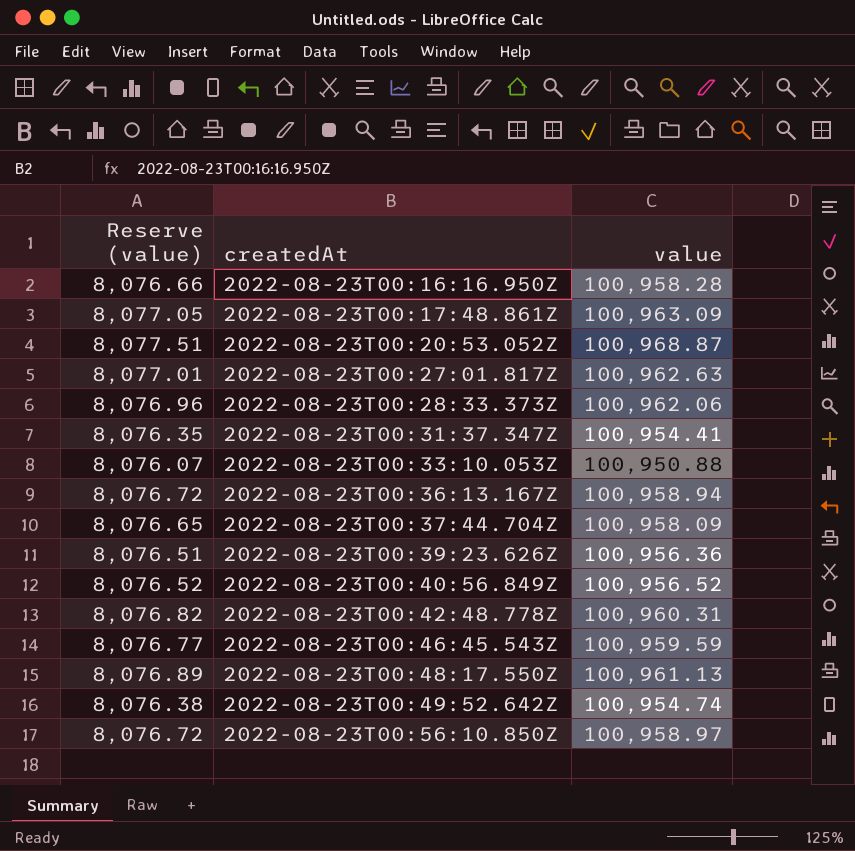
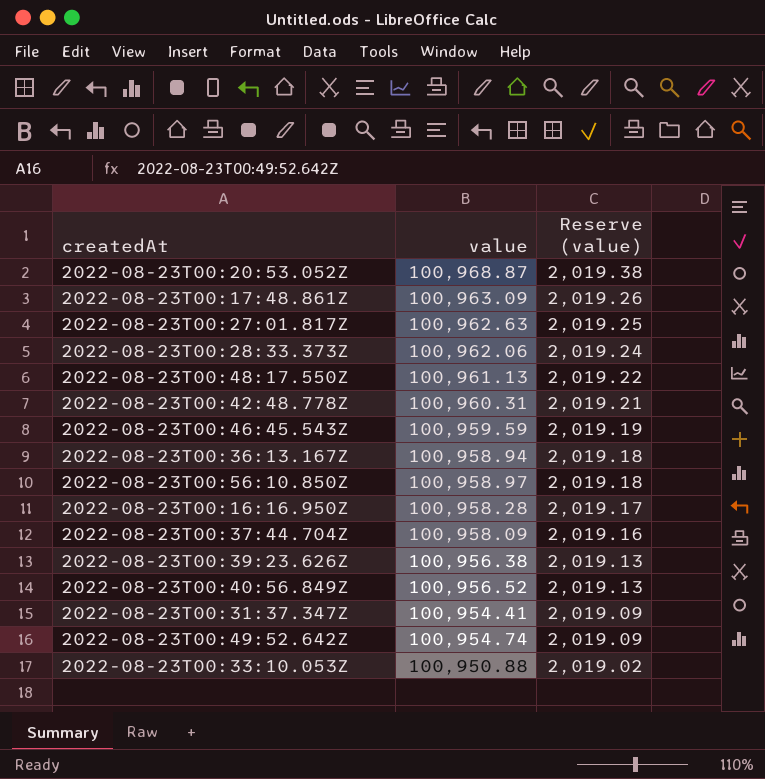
row order: createdAt ascending -> Reserve (value) descending
column Reserve (value) | formula: [value] * 0.08 -> [value] * 0.02
column Reserve (value) | position: 1 -> 3
2022-08-23T00:39:23.626Z | value: 100,956.36 -> 100,956.38

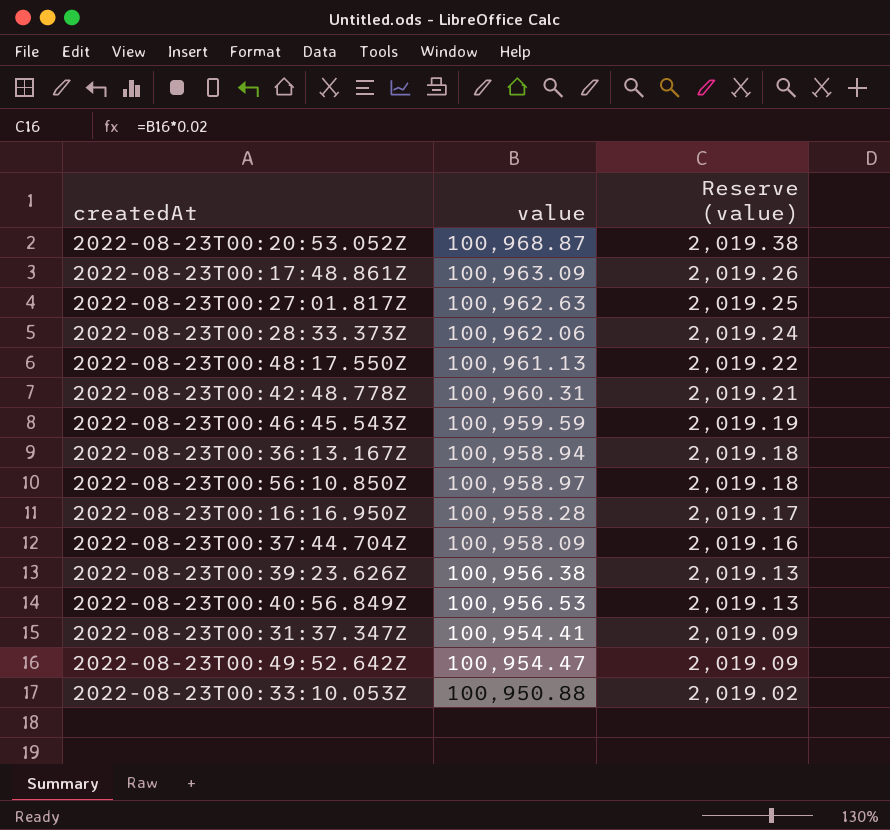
2022-08-23T00:40:56.849Z | value: 100,956.52 -> 100,956.53
2022-08-23T00:49:52.642Z | value: 100,954.74 -> 100,954.47

